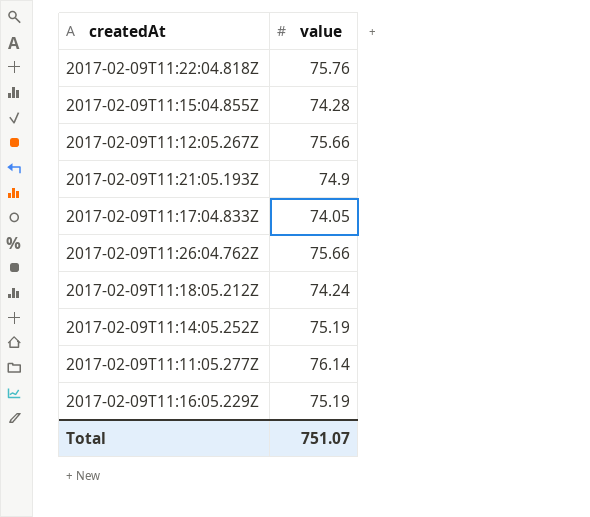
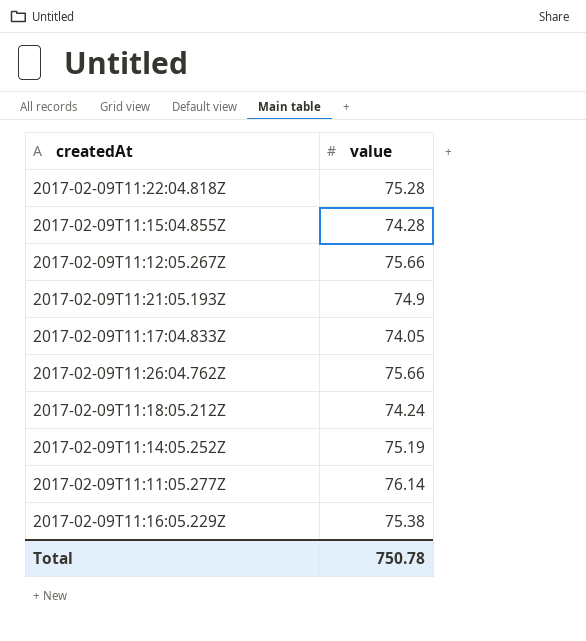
2017-02-09T11:22:04.818Z | value: 75.76 -> 75.28
2017-02-09T11:16:05.229Z | value: 75.19 -> 75.38
Total | value: 751.07 -> 750.78

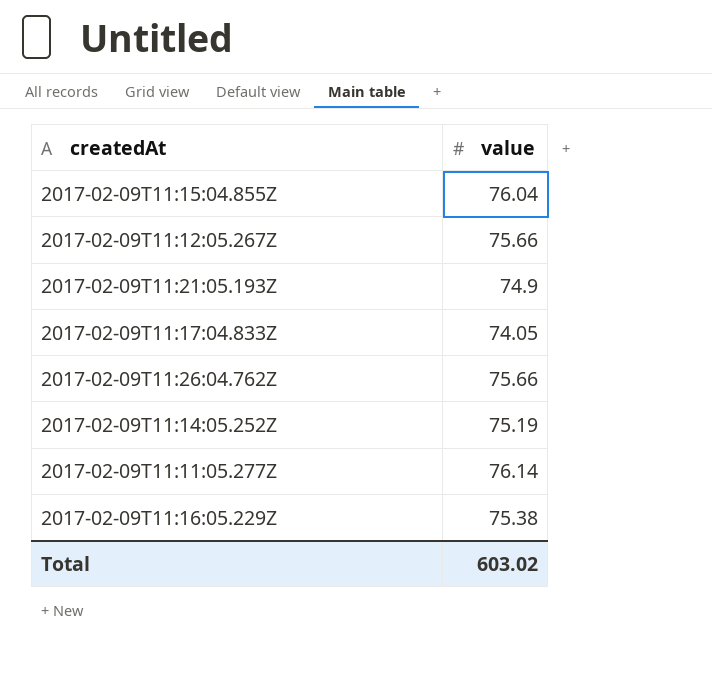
row 2017-02-09T11:22:04.818Z: 75.28 -> none
row 2017-02-09T11:18:05.212Z: 74.24 -> none
2017-02-09T11:15:04.855Z | value: 74.28 -> 76.04
Total | value: 750.78 -> 603.02

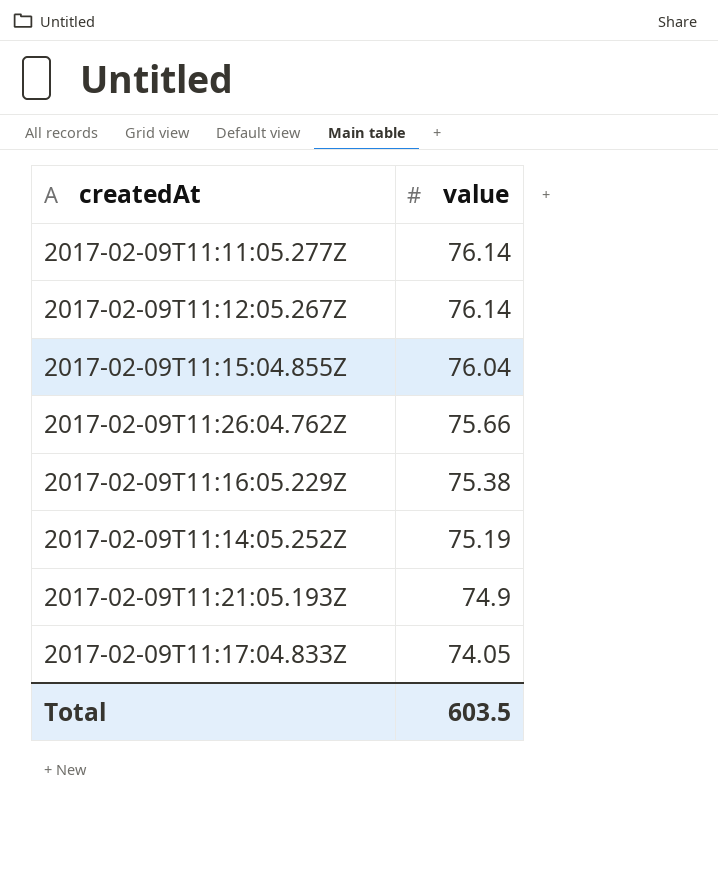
row order: none -> value descending
2017-02-09T11:12:05.267Z | value: 75.66 -> 76.14
Total | value: 603.02 -> 603.5

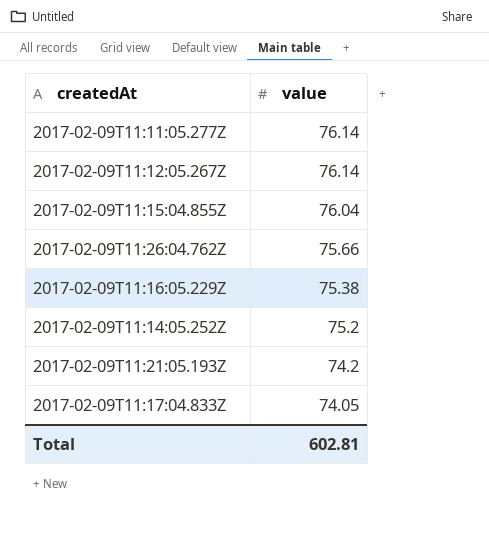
2017-02-09T11:14:05.252Z | value: 75.19 -> 75.2
2017-02-09T11:21:05.193Z | value: 74.9 -> 74.2
Total | value: 603.5 -> 602.81

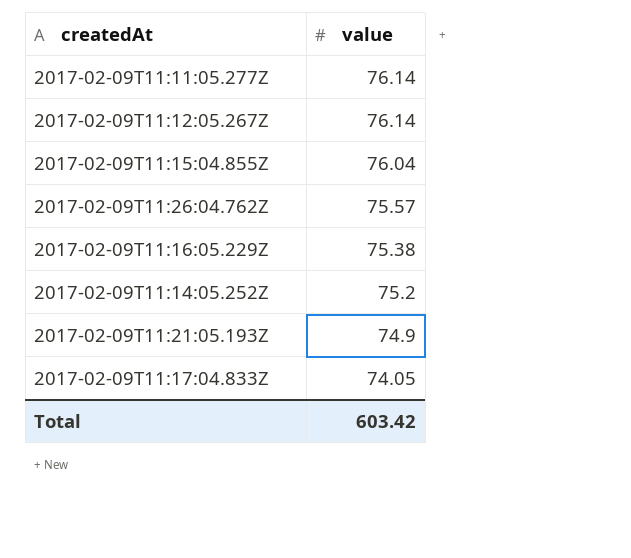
2017-02-09T11:26:04.762Z | value: 75.66 -> 75.57
2017-02-09T11:21:05.193Z | value: 74.2 -> 74.9
Total | value: 602.81 -> 603.42

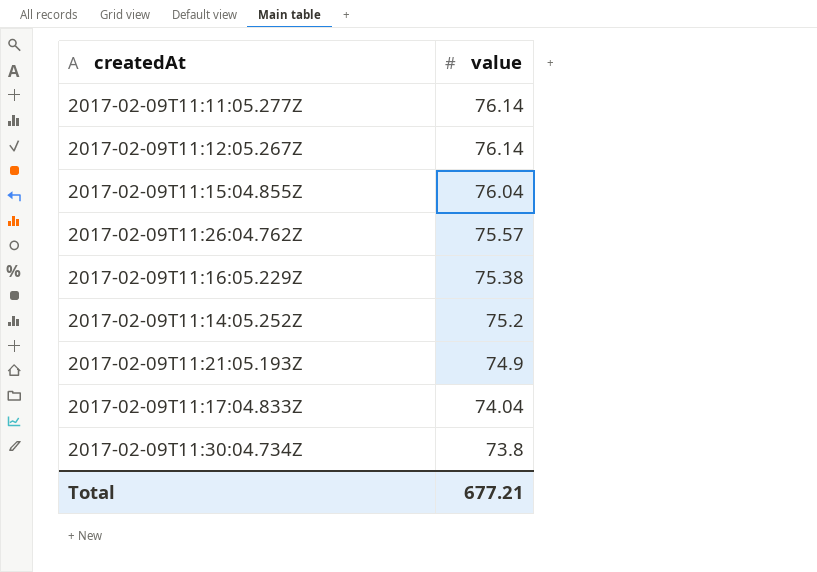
2017-02-09T11:17:04.833Z | value: 74.05 -> 74.04
row 2017-02-09T11:30:04.734Z: none -> 73.8
Total | value: 603.42 -> 677.21

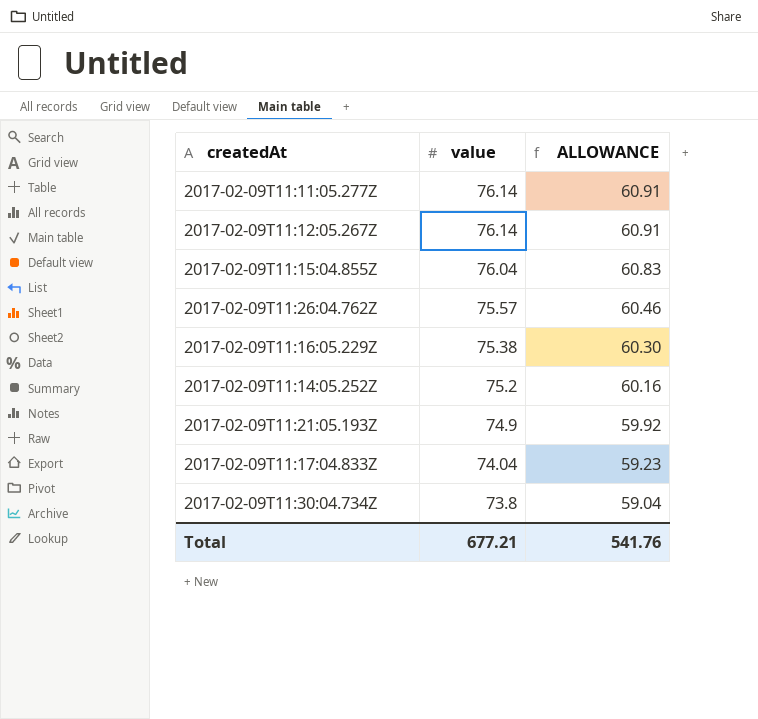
column ALLOWANCE | formula: none -> [value] * 0.8

